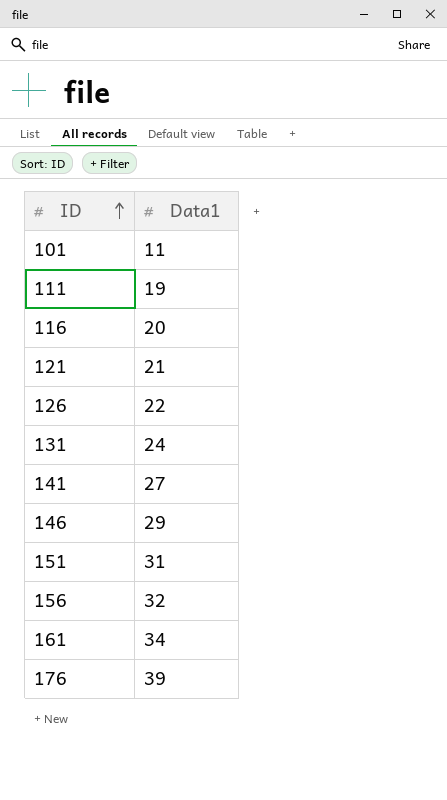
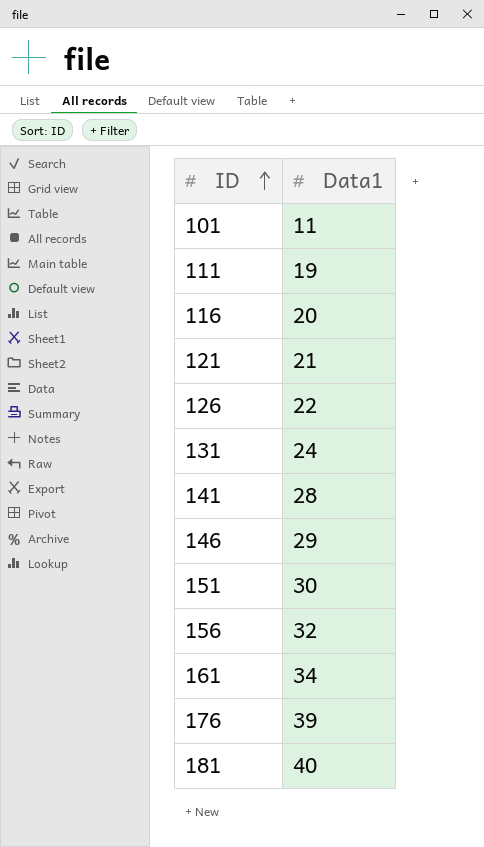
141 | Data1: 27 -> 28
151 | Data1: 31 -> 30
row 181: none -> 40

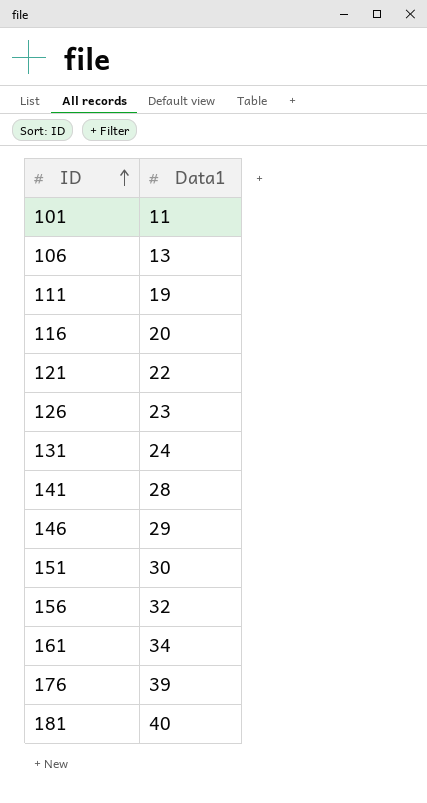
row 106: none -> 13
121 | Data1: 21 -> 22
126 | Data1: 22 -> 23

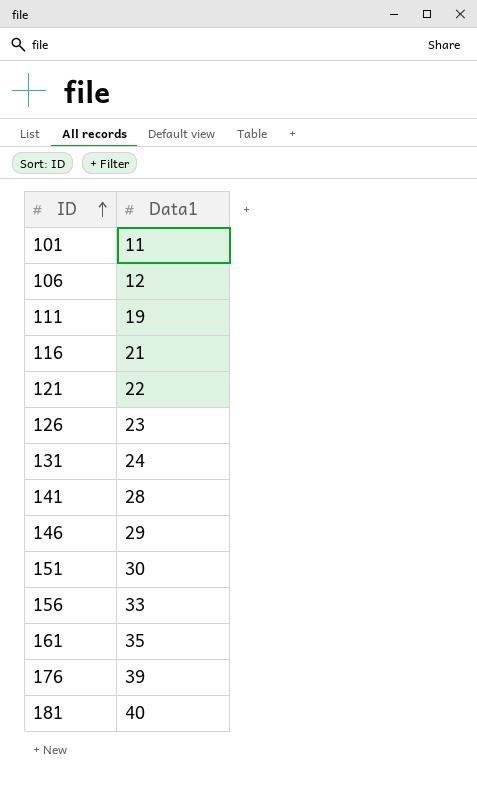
106 | Data1: 13 -> 12
116 | Data1: 20 -> 21
156 | Data1: 32 -> 33
161 | Data1: 34 -> 35

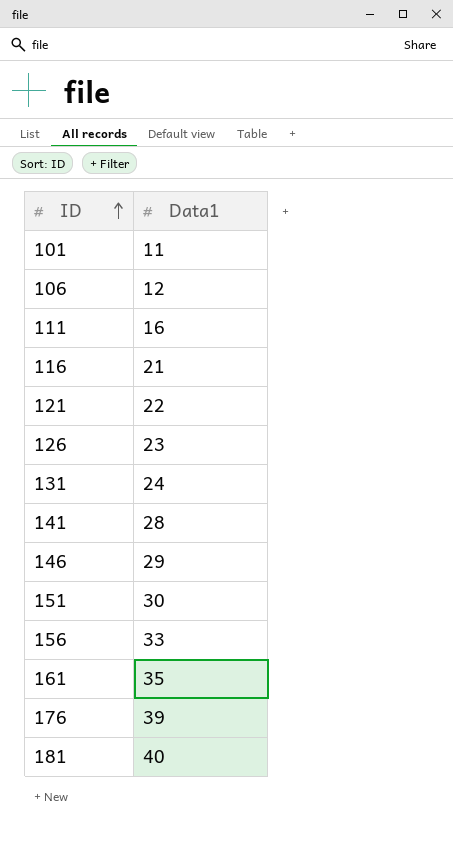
111 | Data1: 19 -> 16

